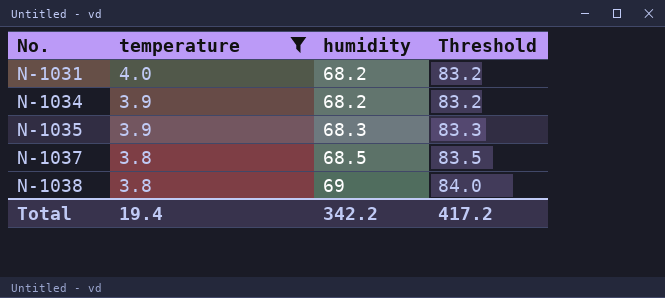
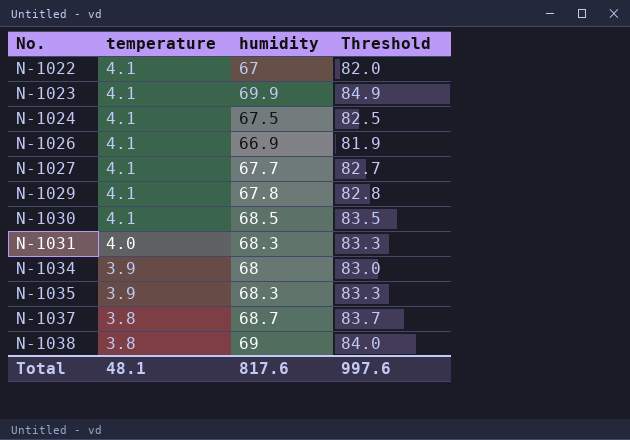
filter: temperature != 4.1 -> none
N-1031 | humidity: 68.2 -> 68.3
N-1031 | Threshold: 83.2 -> 83.3
N-1034 | humidity: 68.2 -> 68
N-1034 | Threshold: 83.2 -> 83.0
N-1037 | humidity: 68.5 -> 68.7
N-1037 | Threshold: 83.5 -> 83.7
Total | temperature: 19.4 -> 48.1
Total | humidity: 342.2 -> 817.6
Total | Threshold: 417.2 -> 997.6

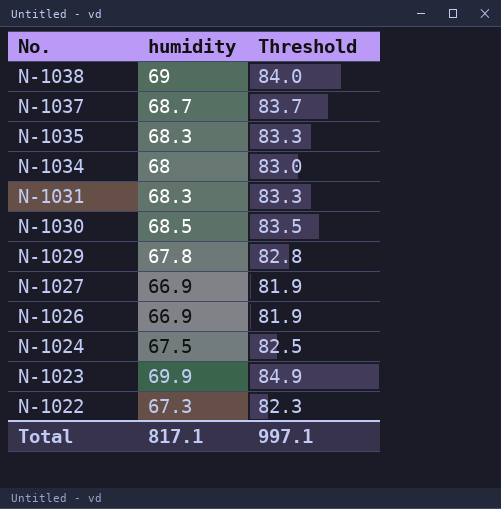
row order: No. ascending -> No. descending
column temperature | position: 2 -> none
N-1027 | humidity: 67.7 -> 66.9
N-1027 | Threshold: 82.7 -> 81.9
N-1022 | humidity: 67 -> 67.3
N-1022 | Threshold: 82.0 -> 82.3
Total | humidity: 817.6 -> 817.1
Total | Threshold: 997.6 -> 997.1

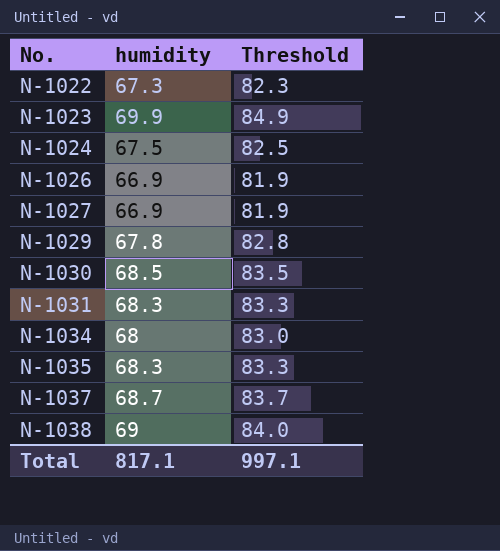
row order: No. descending -> No. ascending

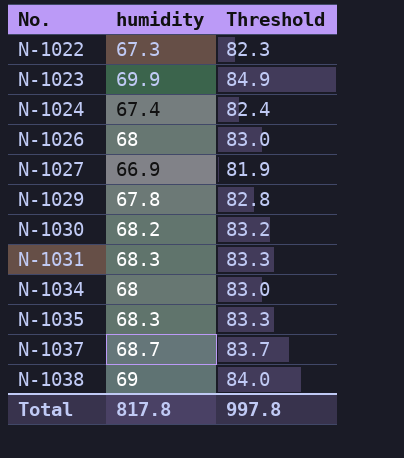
N-1024 | humidity: 67.5 -> 67.4
N-1024 | Threshold: 82.5 -> 82.4
N-1026 | humidity: 66.9 -> 68
N-1026 | Threshold: 81.9 -> 83.0
N-1030 | humidity: 68.5 -> 68.2
N-1030 | Threshold: 83.5 -> 83.2
Total | humidity: 817.1 -> 817.8
Total | Threshold: 997.1 -> 997.8

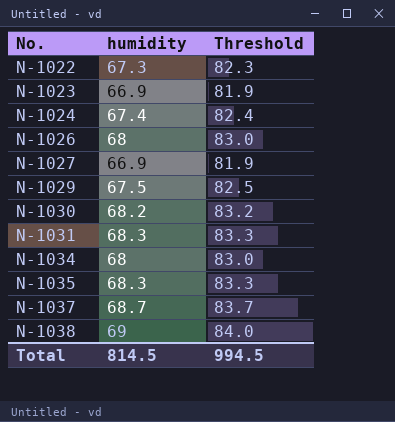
N-1023 | humidity: 69.9 -> 66.9
N-1023 | Threshold: 84.9 -> 81.9
N-1029 | humidity: 67.8 -> 67.5
N-1029 | Threshold: 82.8 -> 82.5
Total | humidity: 817.8 -> 814.5
Total | Threshold: 997.8 -> 994.5

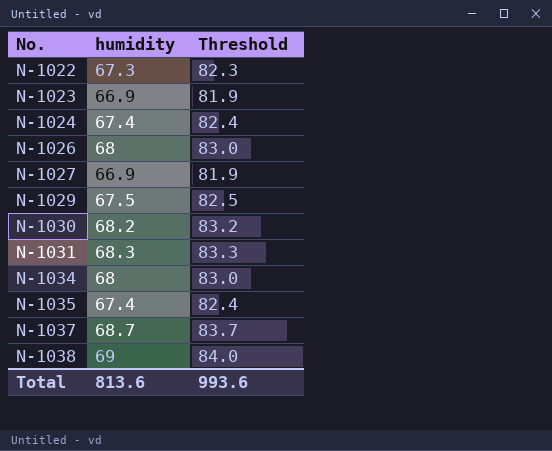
N-1035 | humidity: 68.3 -> 67.4
N-1035 | Threshold: 83.3 -> 82.4
Total | humidity: 814.5 -> 813.6
Total | Threshold: 994.5 -> 993.6

